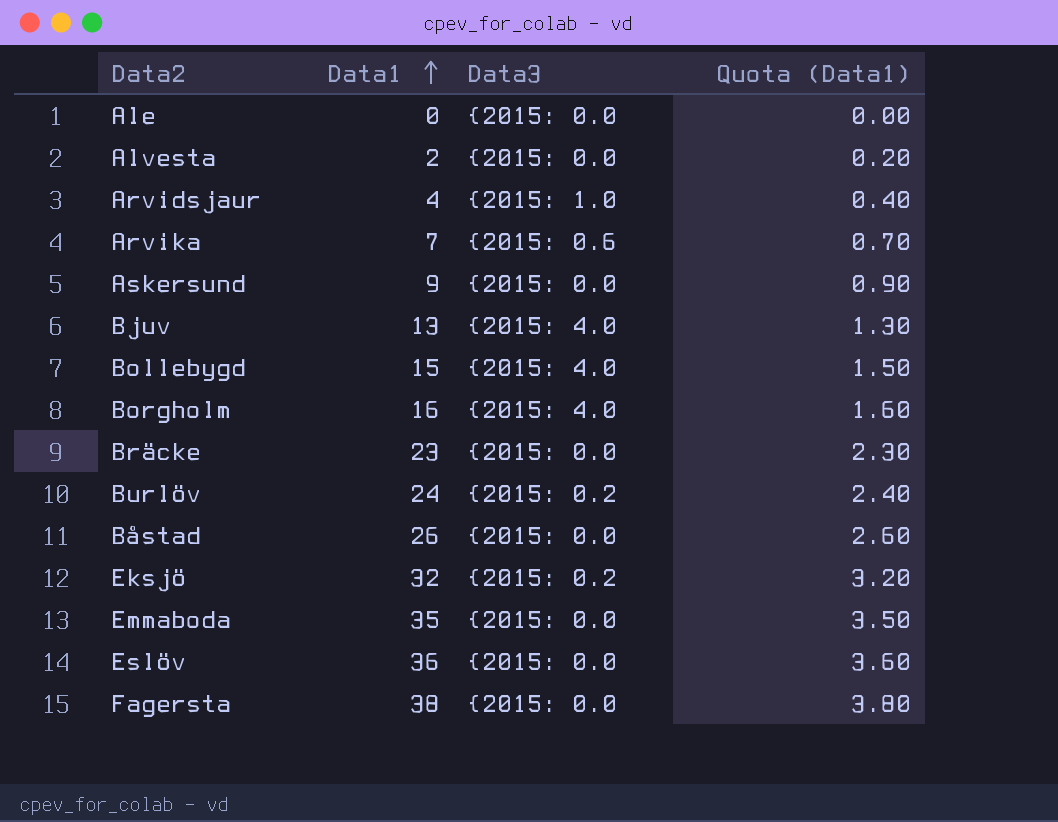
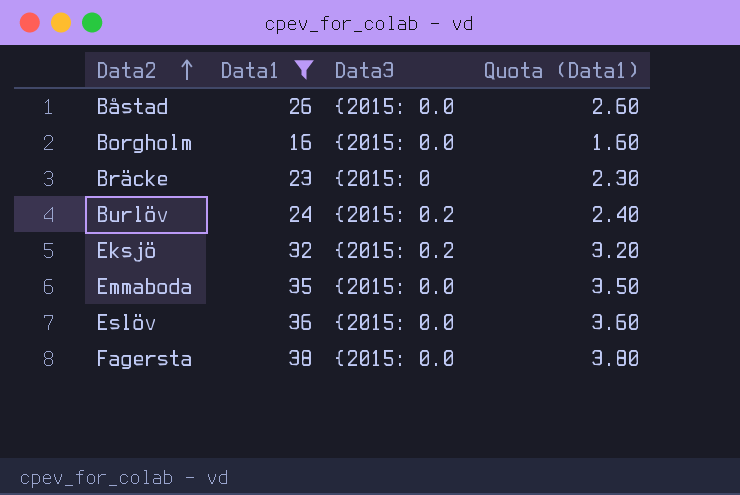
filter: none -> Data1 >= 16
row order: Data1 ascending -> Data2 ascending
Borgholm | Data3: {2015: 4.0 -> {2015: 0.0
Bräcke | Data3: {2015: 0.0 -> {2015: 0

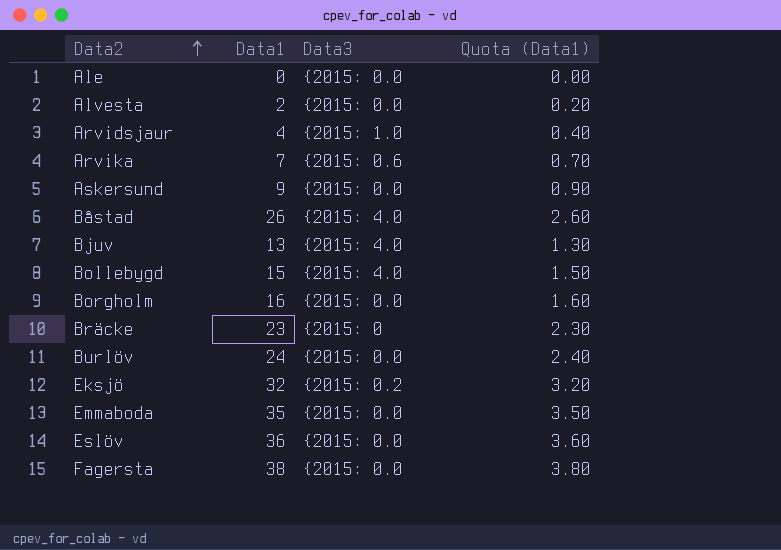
filter: Data1 >= 16 -> none
Båstad | Data3: {2015: 0.0 -> {2015: 4.0
Burlöv | Data3: {2015: 0.2 -> {2015: 0.0

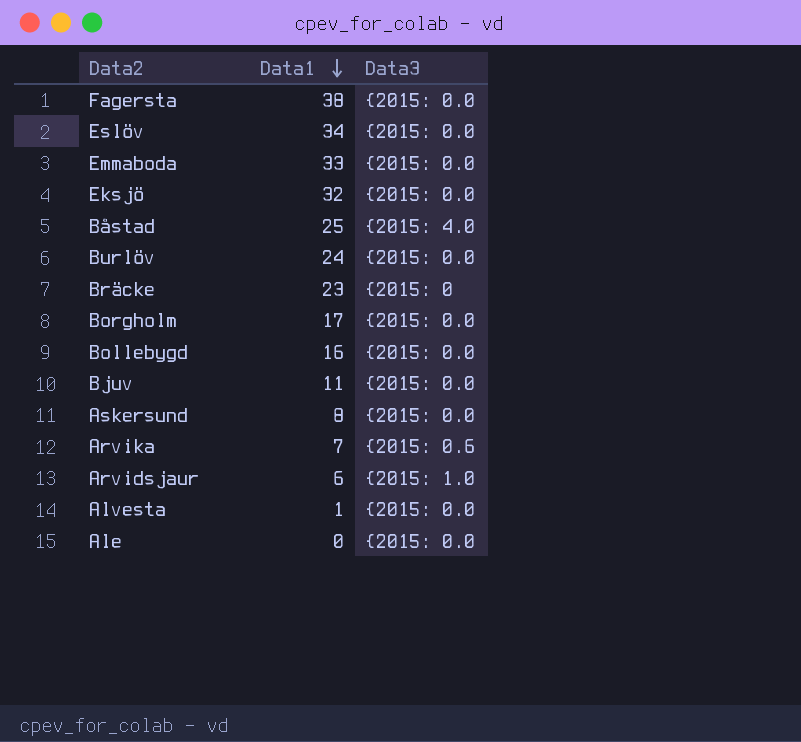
row order: Data2 ascending -> Data1 descending
column Quota (Data1) | formula: [Data1] * 0.1 -> none
Eslöv | Data1: 36 -> 34
Emmaboda | Data1: 35 -> 33
Eksjö | Data3: {2015: 0.2 -> {2015: 0.0
Båstad | Data1: 26 -> 25
Borgholm | Data1: 16 -> 17
Bollebygd | Data1: 15 -> 16
Bollebygd | Data3: {2015: 4.0 -> {2015: 0.0
Bjuv | Data1: 13 -> 11
Bjuv | Data3: {2015: 4.0 -> {2015: 0.0
Askersund | Data1: 9 -> 8
Arvidsjaur | Data1: 4 -> 6
Alvesta | Data1: 2 -> 1

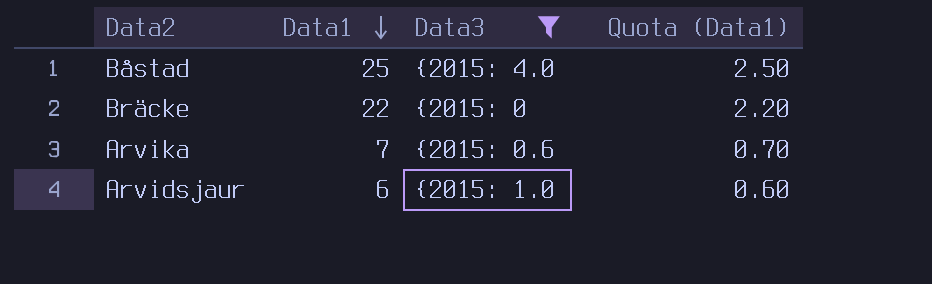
filter: none -> Data3 != {2015: 0.0
column Quota (Data1) | formula: none -> [Data1] * 0.1
Bräcke | Data1: 23 -> 22

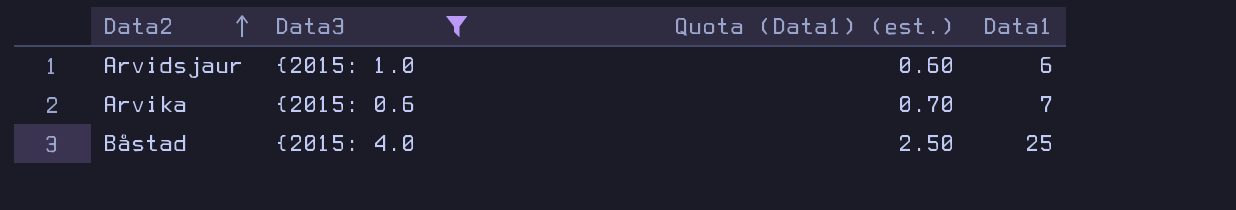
row order: Data1 descending -> Data2 ascending
column name: Quota (Data1) -> Quota (Data1) (est.)
column Data1 | position: 2 -> 4
row Bräcke: 22 | {2015: 0 | 2.20 -> none

